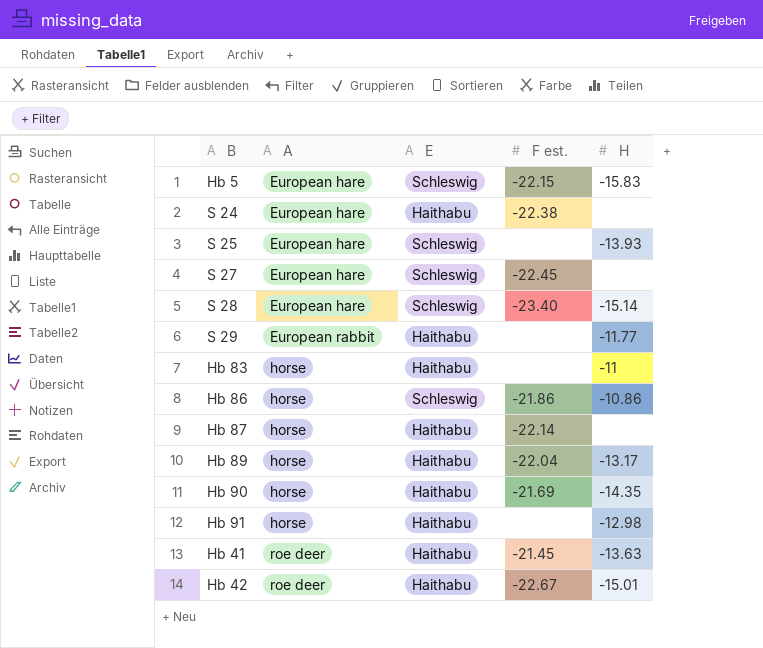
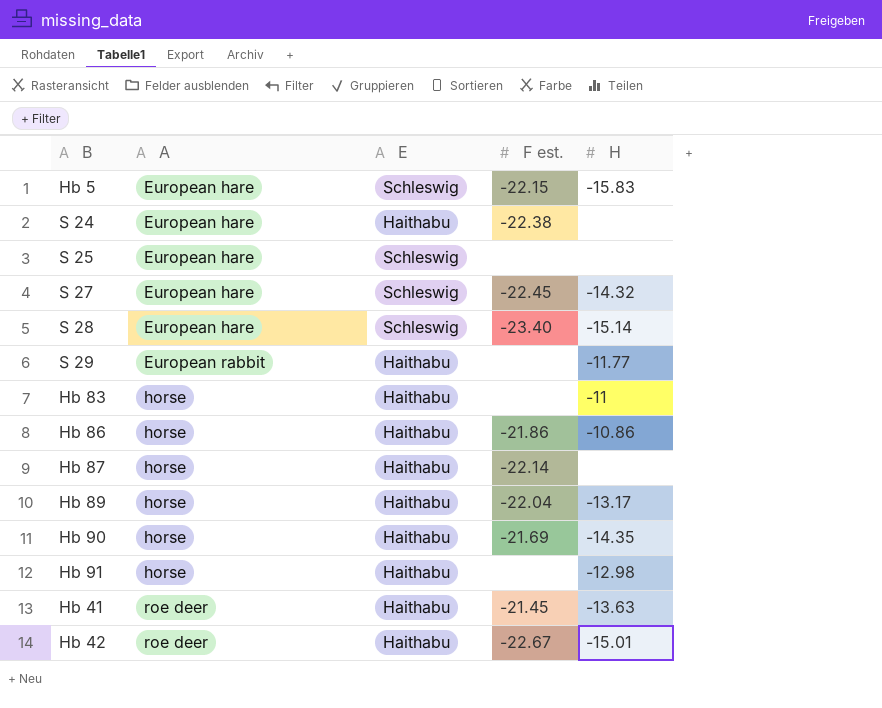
S 25 | H: -13.93 -> none
S 27 | H: none -> -14.32
Hb 86 | E: Schleswig -> Haithabu

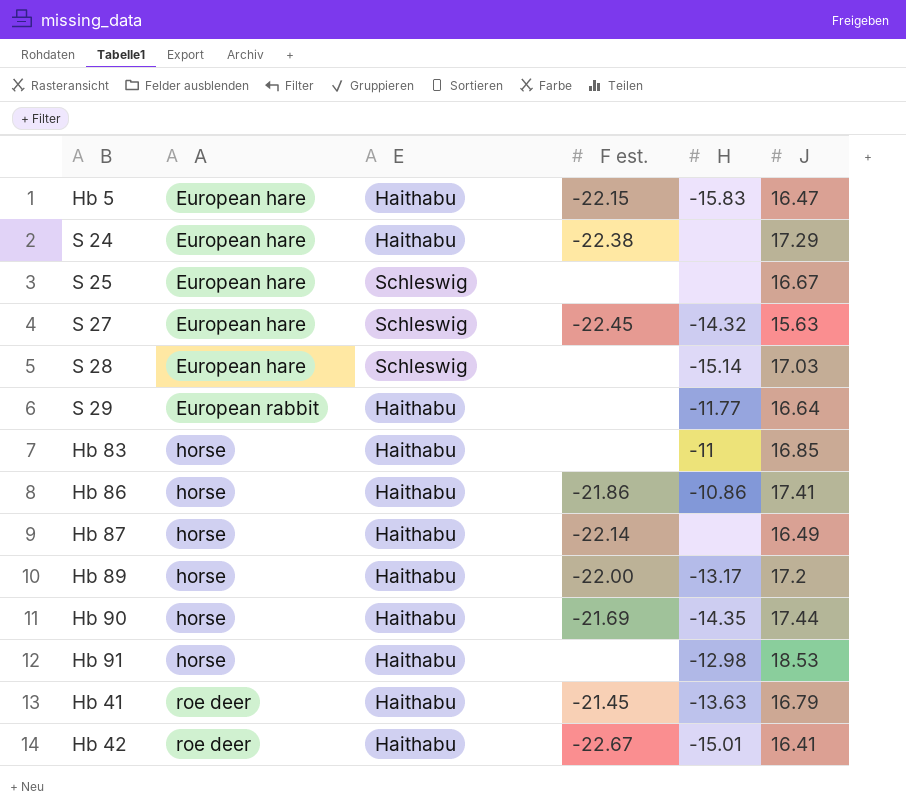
column J | position: none -> 6
Hb 5 | E: Schleswig -> Haithabu
S 28 | F est.: -23.40 -> none
Hb 89 | F est.: -22.04 -> -22.00

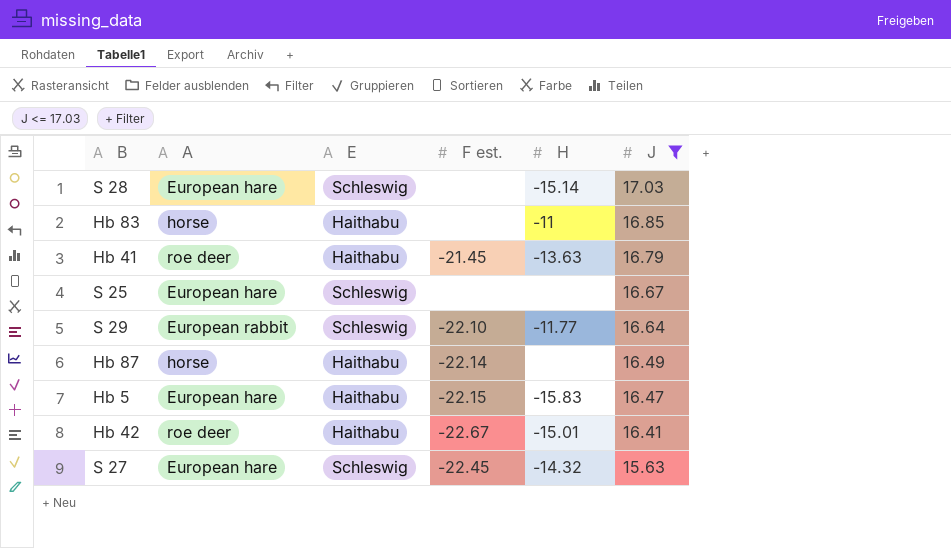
filter: none -> J <= 17.03
row order: A ascending -> J descending
S 29 | E: Haithabu -> Schleswig
S 29 | F est.: none -> -22.10

